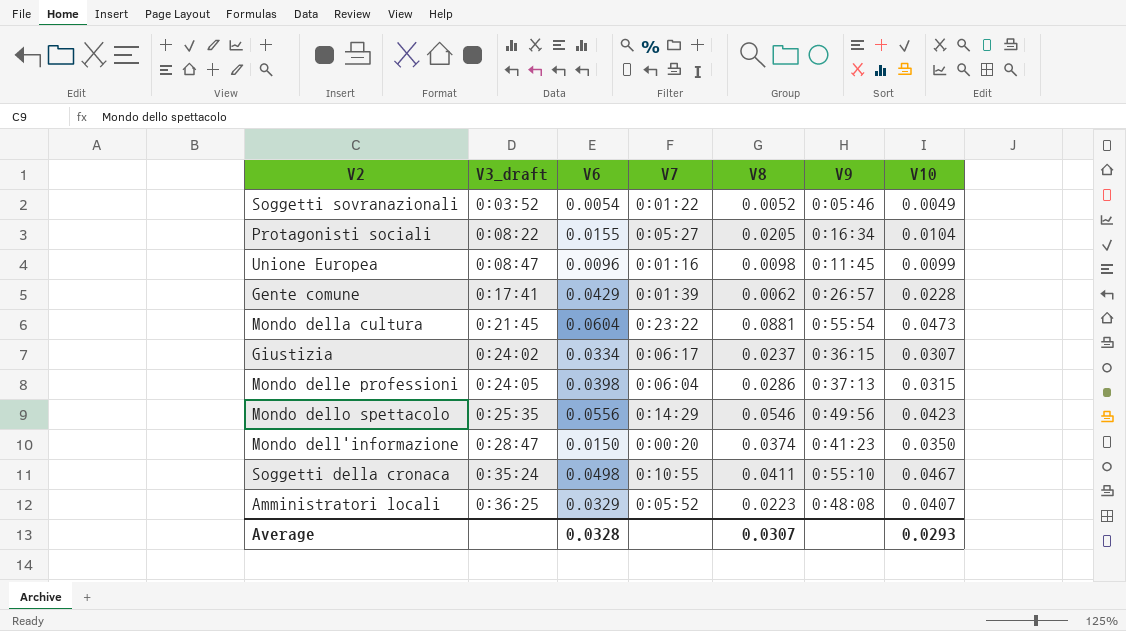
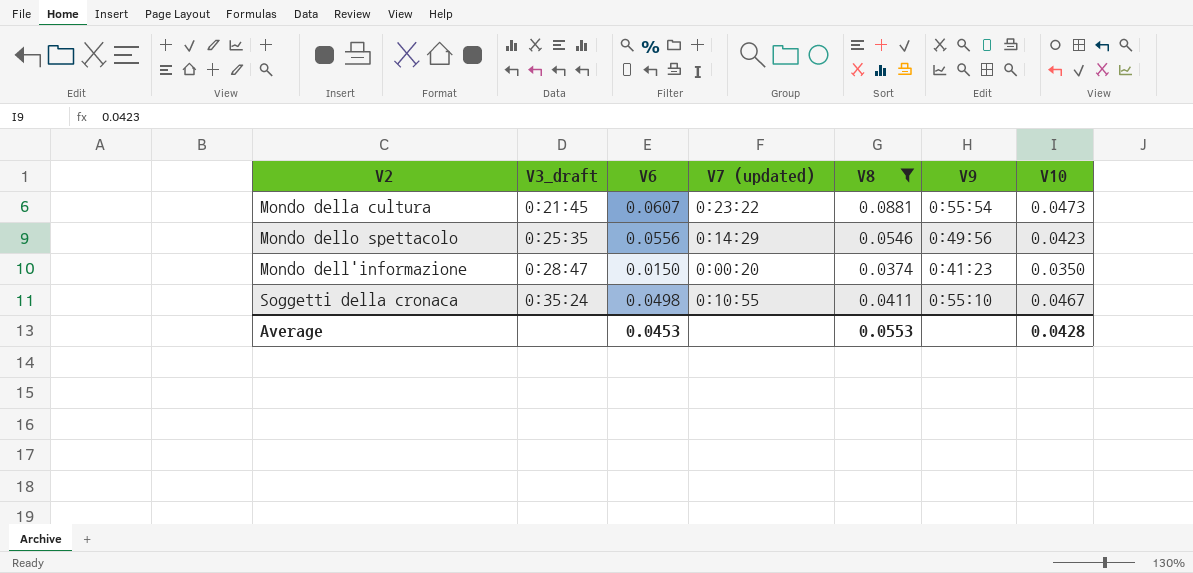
filter: none -> V8 >= 0.0374
column name: V7 -> V7 (updated)
Mondo della cultura | V6: 0.0604 -> 0.0607
Average | V6: 0.0328 -> 0.0453
Average | V8: 0.0307 -> 0.0553
Average | V10: 0.0293 -> 0.0428

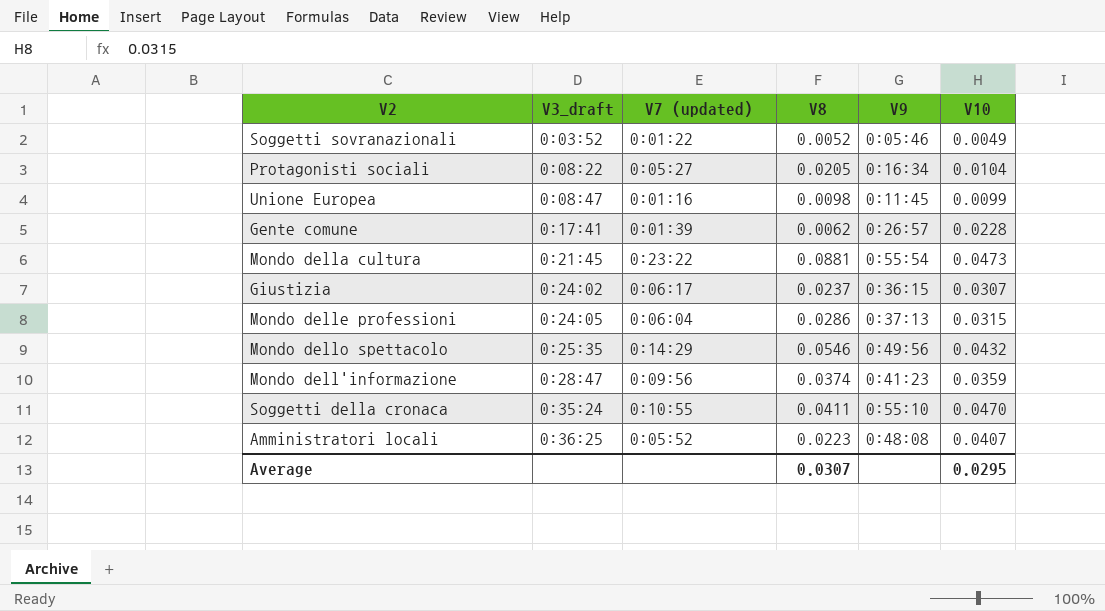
filter: V8 >= 0.0374 -> none
column V6 | position: 3 -> none
Mondo dello spettacolo | V10: 0.0423 -> 0.0432
Mondo dell'informazione | V7 (updated): 0:00:20 -> 0:09:56
Mondo dell'informazione | V10: 0.0350 -> 0.0359
Soggetti della cronaca | V10: 0.0467 -> 0.0470
Average | V8: 0.0553 -> 0.0307
Average | V10: 0.0428 -> 0.0295

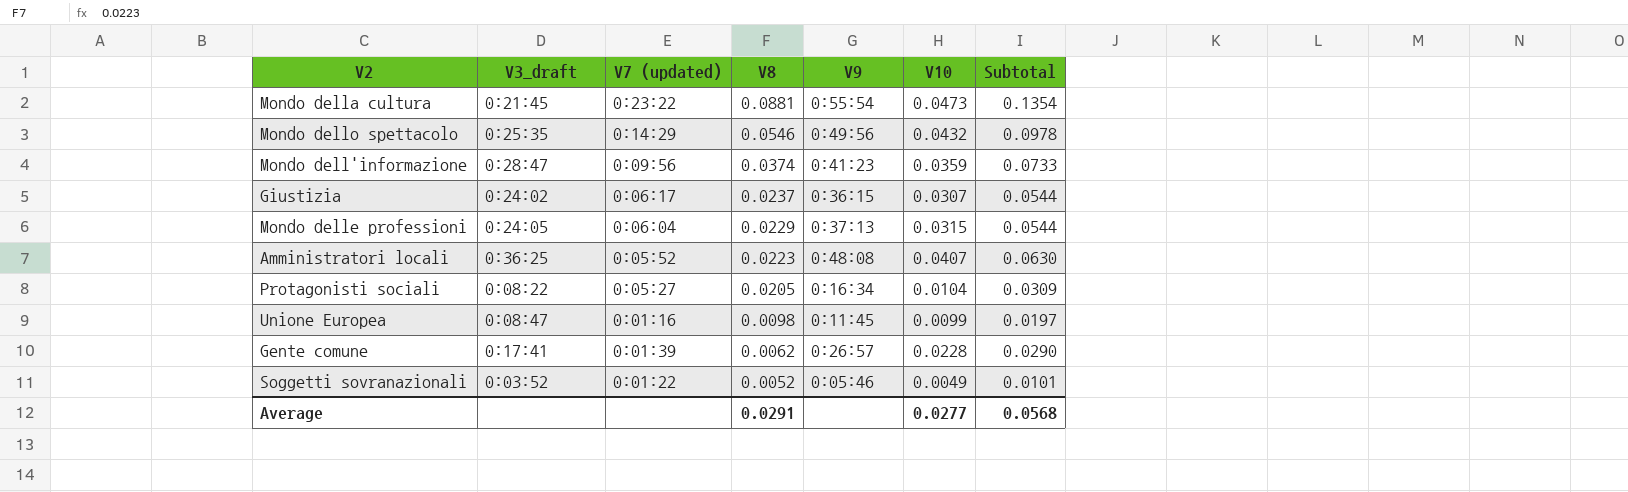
row order: V3_draft ascending -> V8 descending
column Subtotal | formula: none -> [V8] + [V10]
row Soggetti della cronaca: 0:35:24 | 0:10:55 | 0.0411 | 0:55:10 | 0.0470 -> none
Mondo delle professioni | V8: 0.0286 -> 0.0229
Average | V8: 0.0307 -> 0.0291
Average | V10: 0.0295 -> 0.0277

